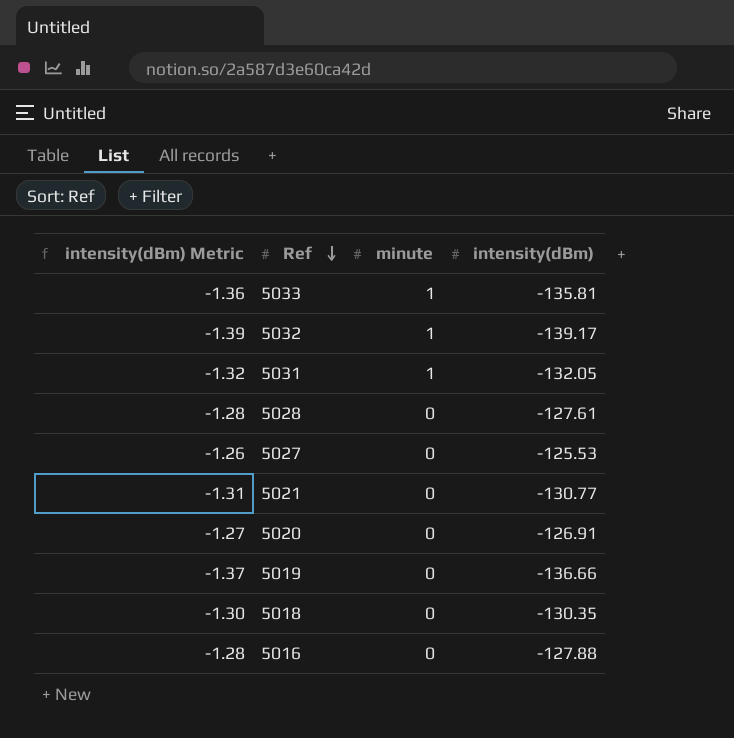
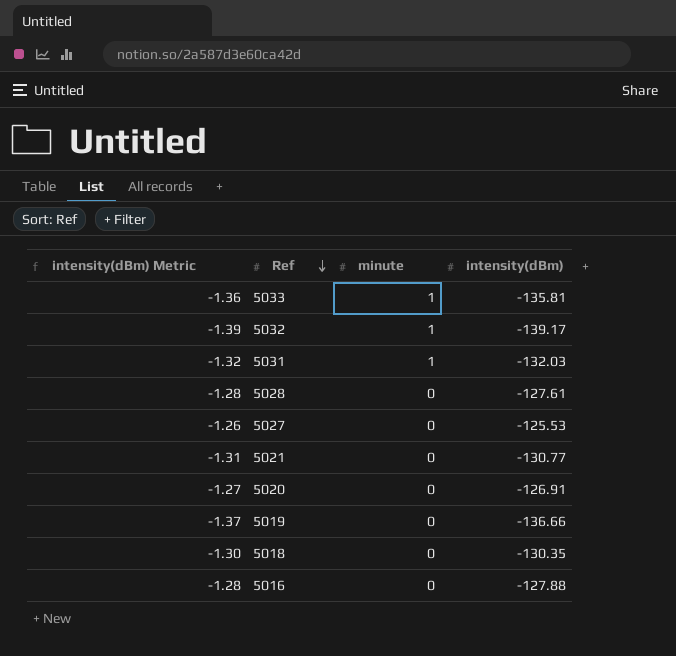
5031 | intensity(dBm): -132.05 -> -132.03

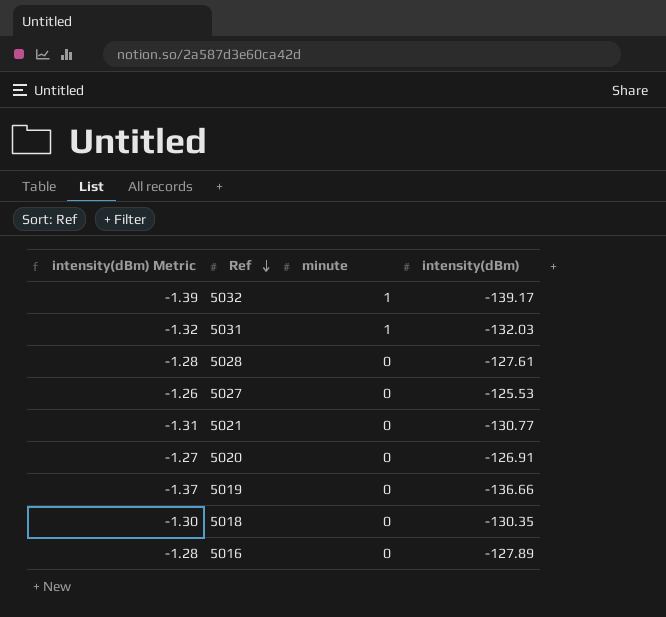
row 5033: -1.36 | 1 | -135.81 -> none
5016 | intensity(dBm): -127.88 -> -127.89

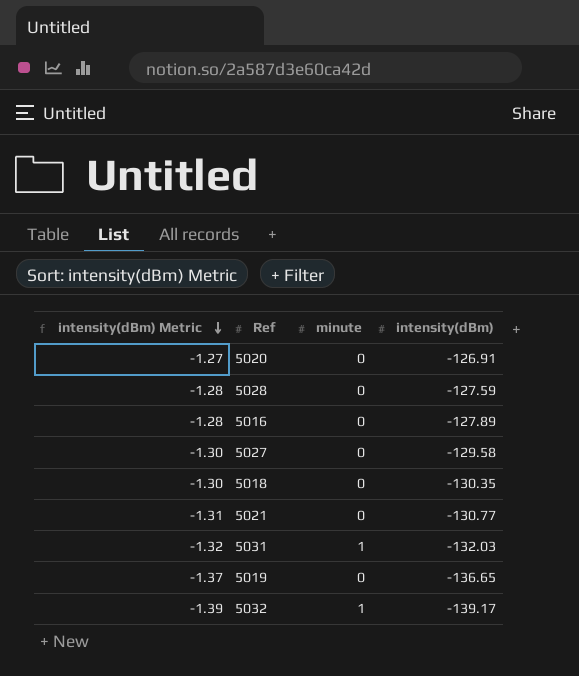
row order: Ref descending -> intensity(dBm) Metric descending
5028 | intensity(dBm): -127.61 -> -127.59
5027 | intensity(dBm) Metric: -1.26 -> -1.30
5027 | intensity(dBm): -125.53 -> -129.58
5019 | intensity(dBm): -136.66 -> -136.65

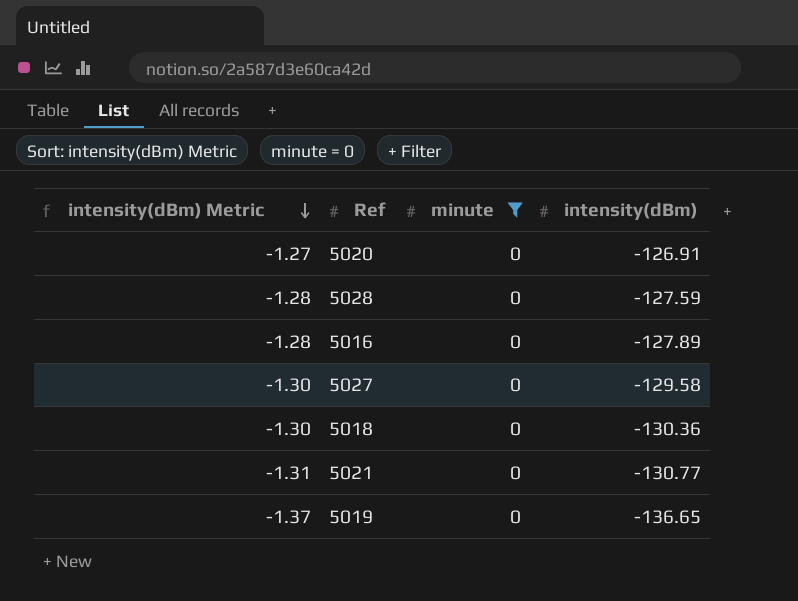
filter: none -> minute = 0
5018 | intensity(dBm): -130.35 -> -130.36

